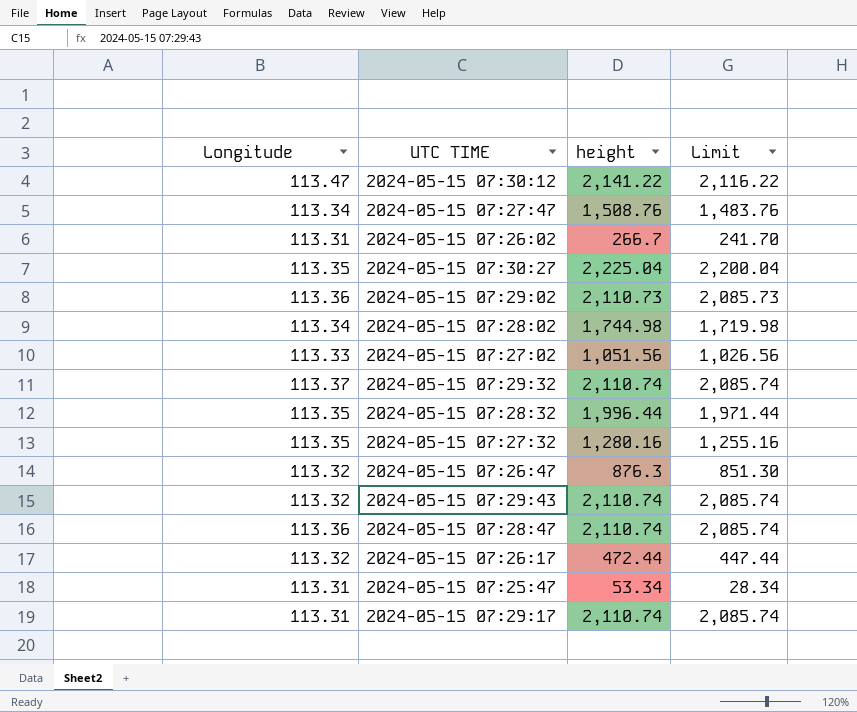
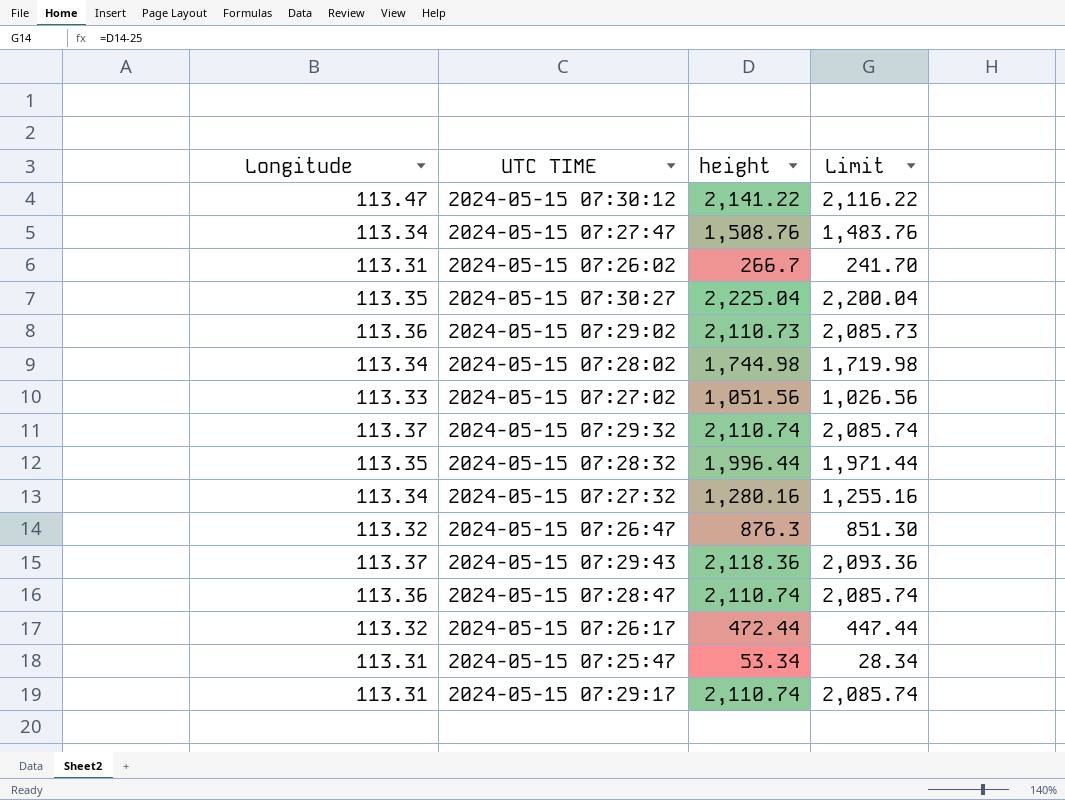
2024-05-15 07:27:32 | Longitude: 113.35 -> 113.34
2024-05-15 07:29:43 | Longitude: 113.32 -> 113.37
2024-05-15 07:29:43 | height: 2,110.74 -> 2,118.36
2024-05-15 07:29:43 | Limit: 2,085.74 -> 2,093.36

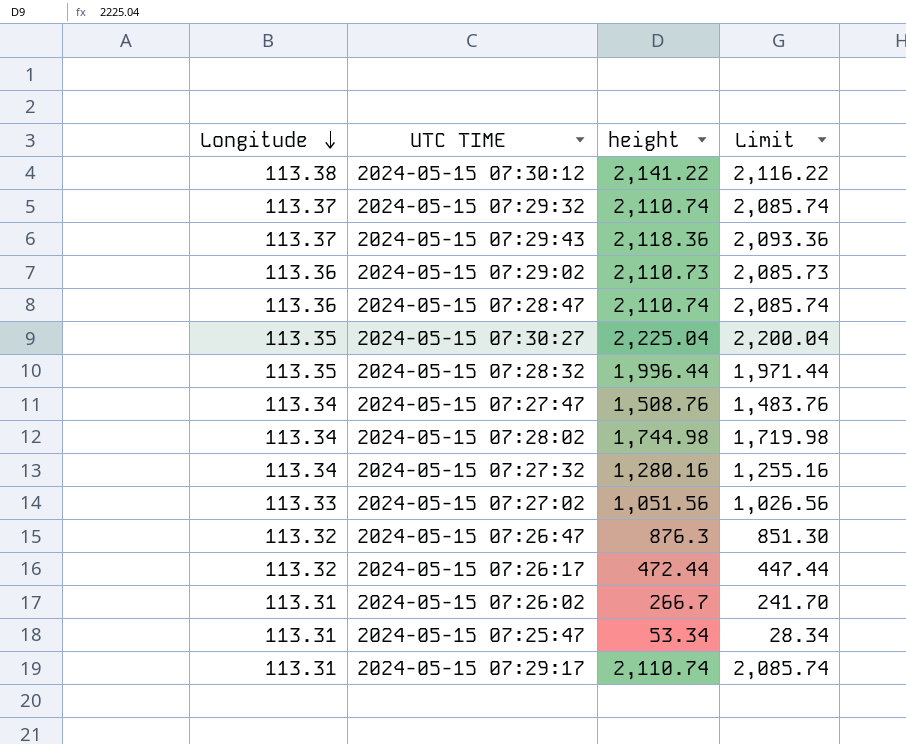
row order: none -> Longitude descending
2024-05-15 07:30:12 | Longitude: 113.47 -> 113.38

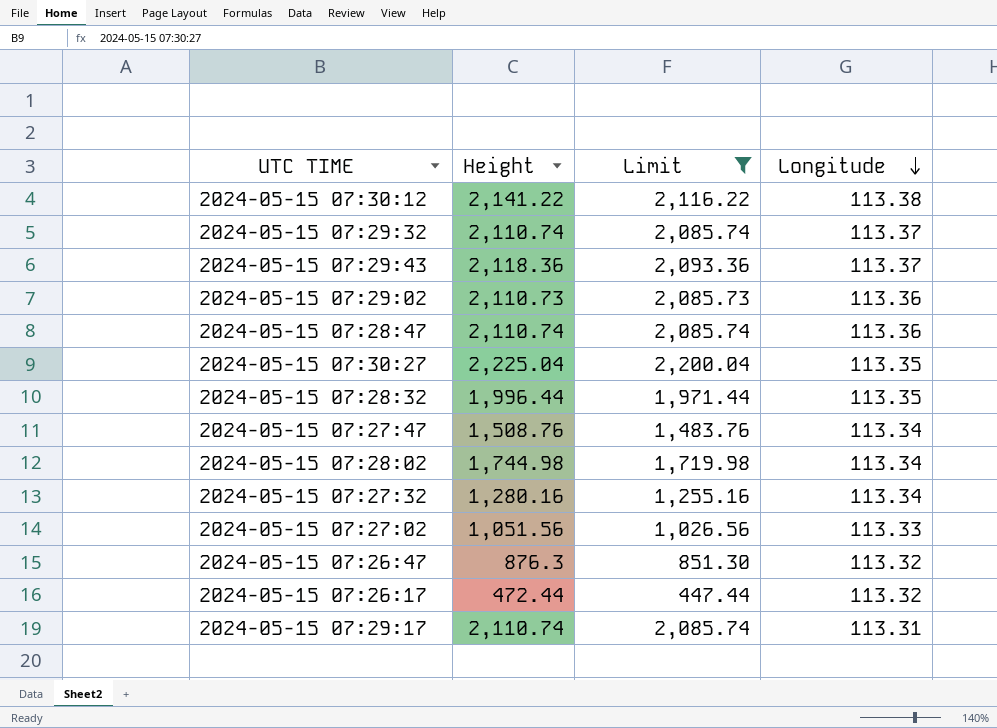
filter: none -> Limit >= 447.44
column name: height -> Height
column Longitude | position: 1 -> 4

